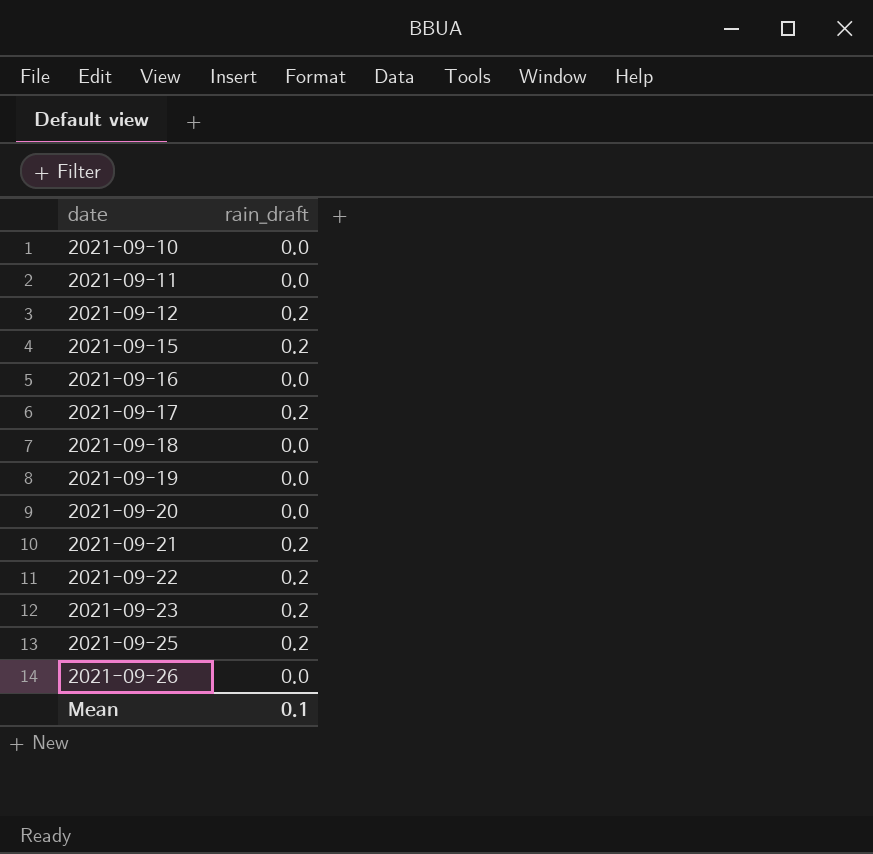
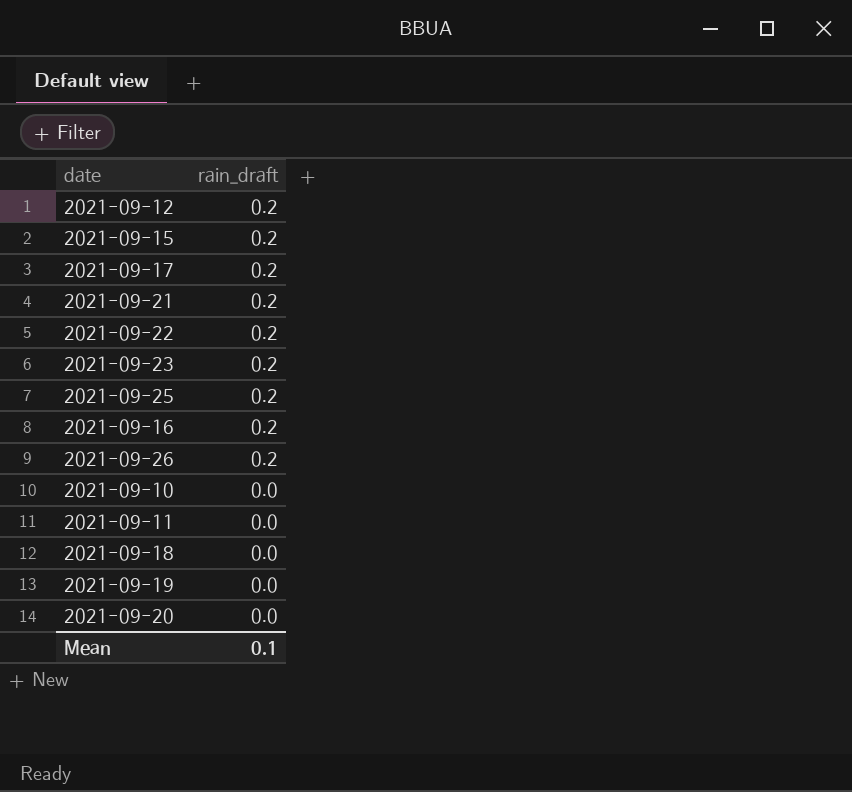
row order: date ascending -> rain_draft descending
2021-09-16 | rain_draft: 0.0 -> 0.2
2021-09-26 | rain_draft: 0.0 -> 0.2

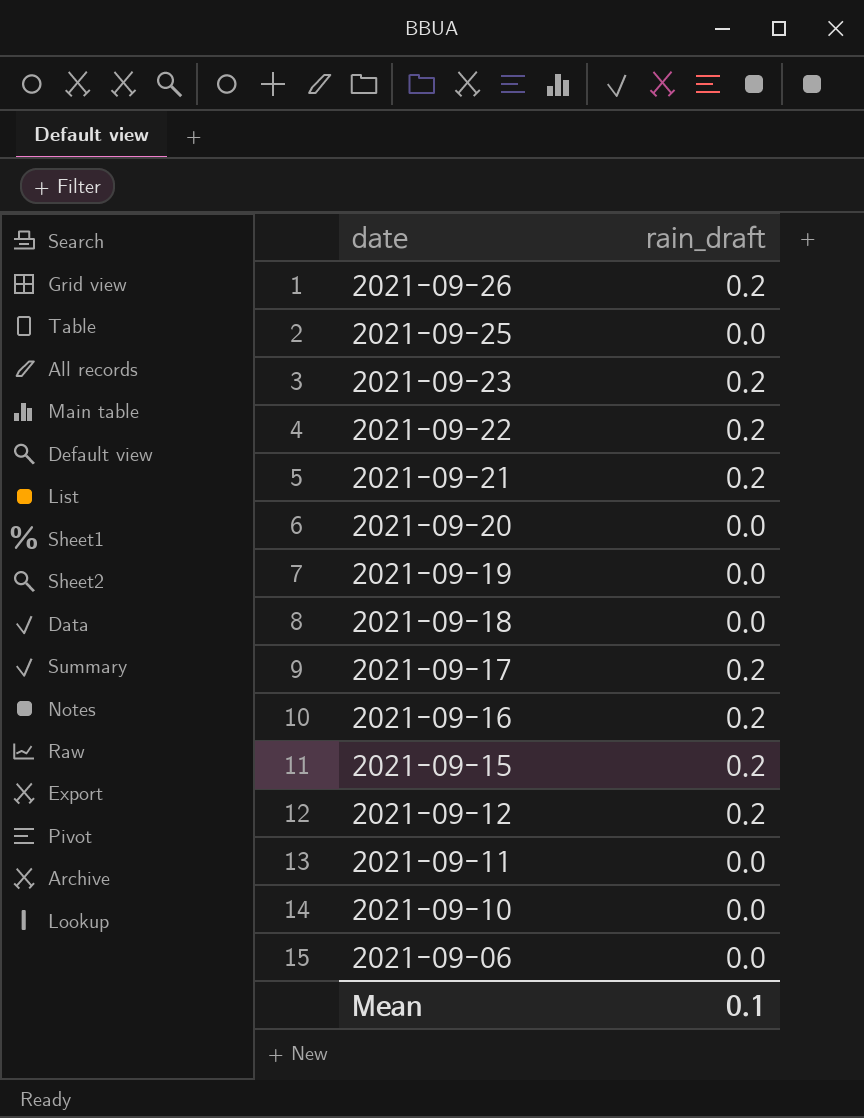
row order: rain_draft descending -> date descending
2021-09-25 | rain_draft: 0.2 -> 0.0
row 2021-09-06: none -> 0.0

